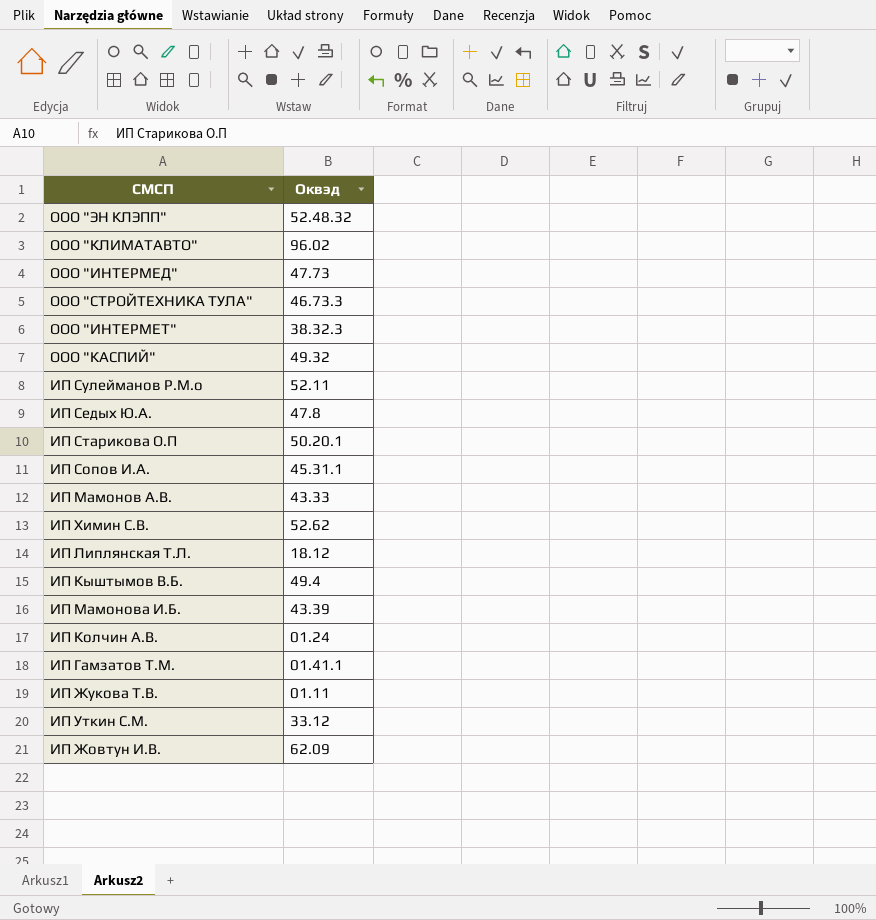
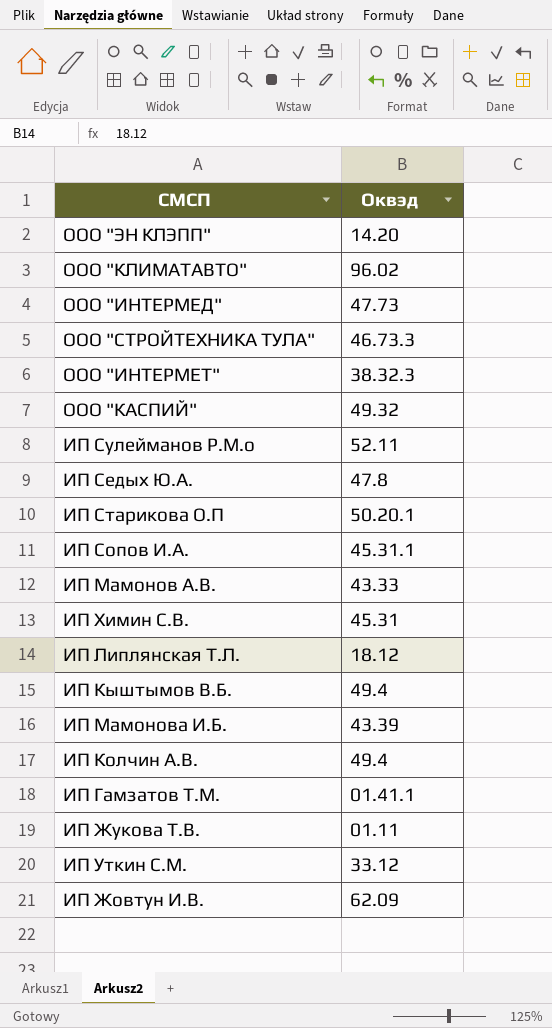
ООО "ЭН КЛЭПП" | Оквэд: 52.48.32 -> 14.20
ИП Химин С.В. | Оквэд: 52.62 -> 45.31
ИП Колчин А.В. | Оквэд: 01.24 -> 49.4

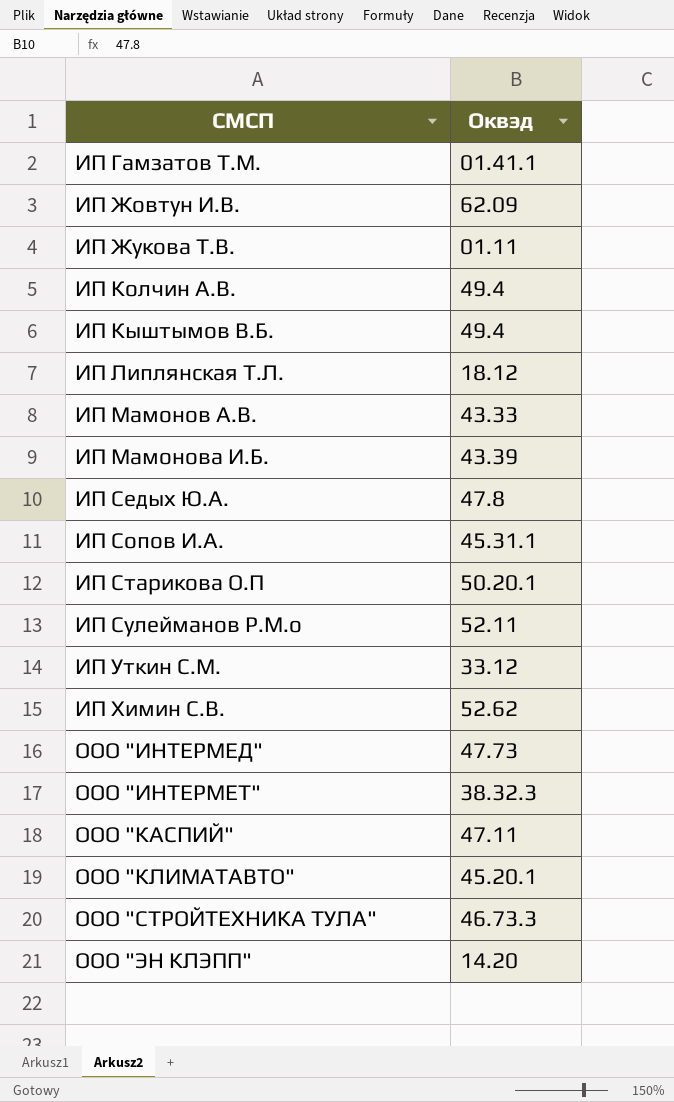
row order: none -> СМСП ascending
ИП Химин С.В. | Оквэд: 45.31 -> 52.62
ООО "КАСПИЙ" | Оквэд: 49.32 -> 47.11
ООО "КЛИМАТАВТО" | Оквэд: 96.02 -> 45.20.1

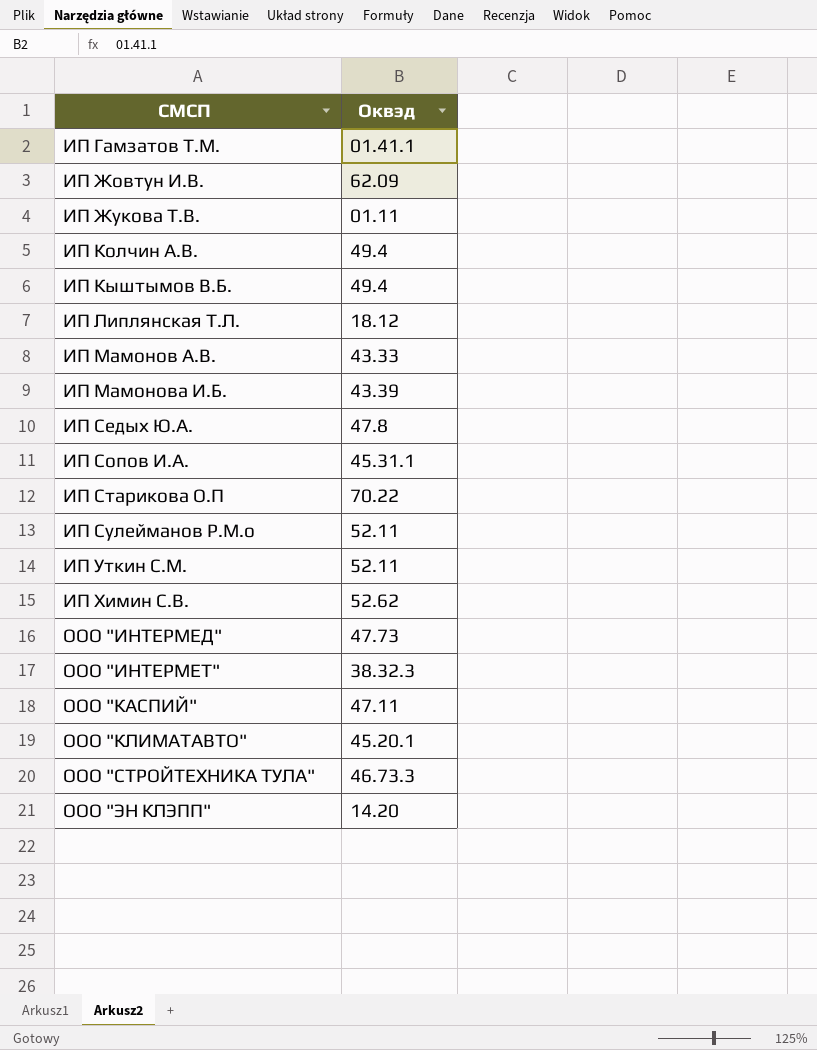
ИП Старикова О.П | Оквэд: 50.20.1 -> 70.22
ИП Уткин С.М. | Оквэд: 33.12 -> 52.11

